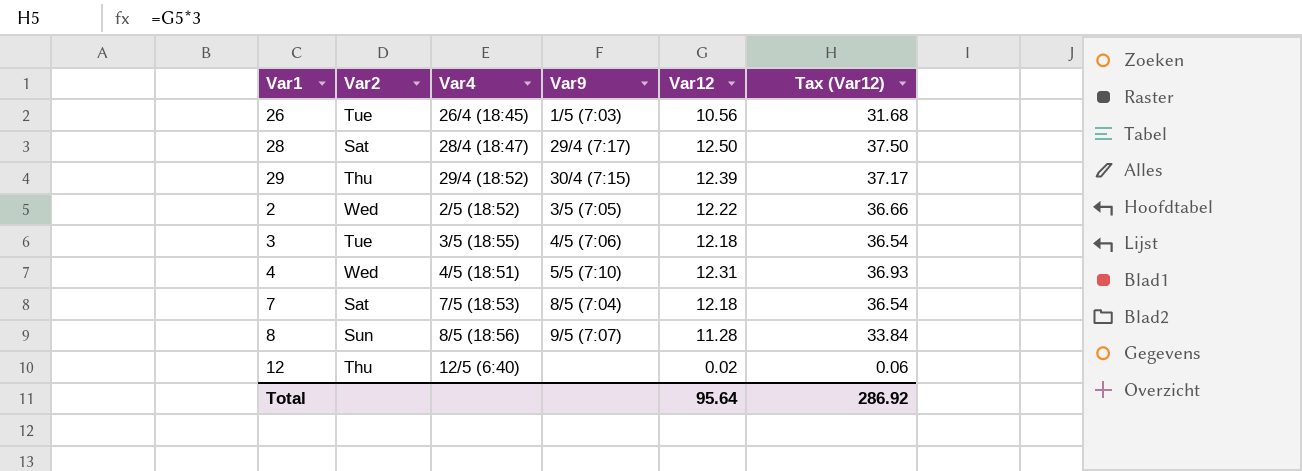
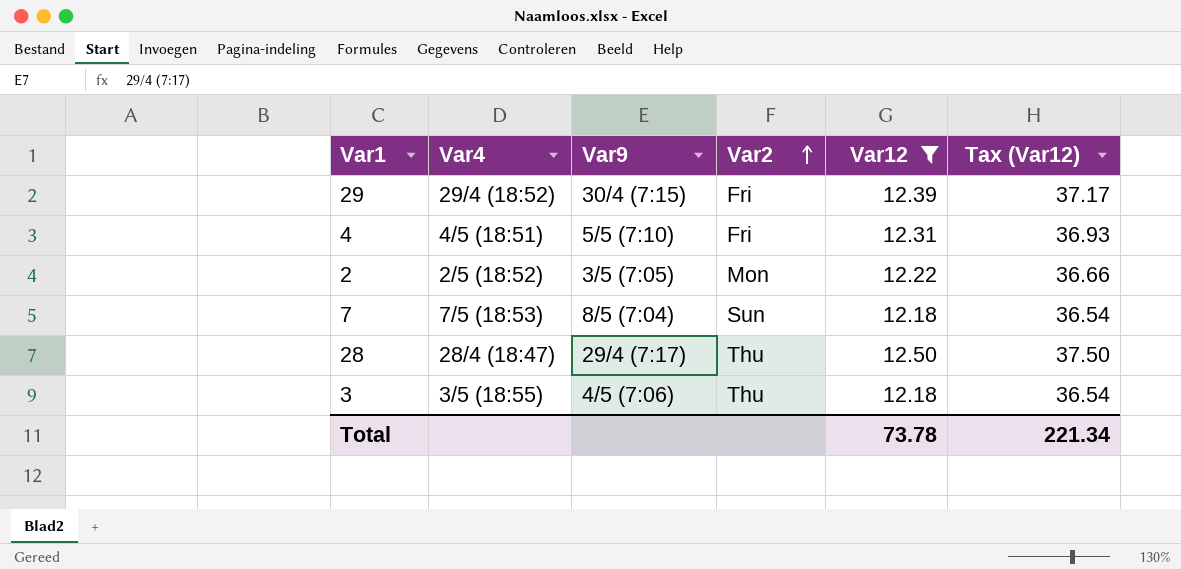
filter: none -> Var12 >= 12.18
row order: none -> Var2 ascending
column Var2 | position: 2 -> 4
29 | Var2: Thu -> Fri
4 | Var2: Wed -> Fri
2 | Var2: Wed -> Mon
7 | Var2: Sat -> Sun
28 | Var2: Sat -> Thu
3 | Var2: Tue -> Thu
Total | Var12: 95.64 -> 73.78
Total | Tax (Var12): 286.92 -> 221.34

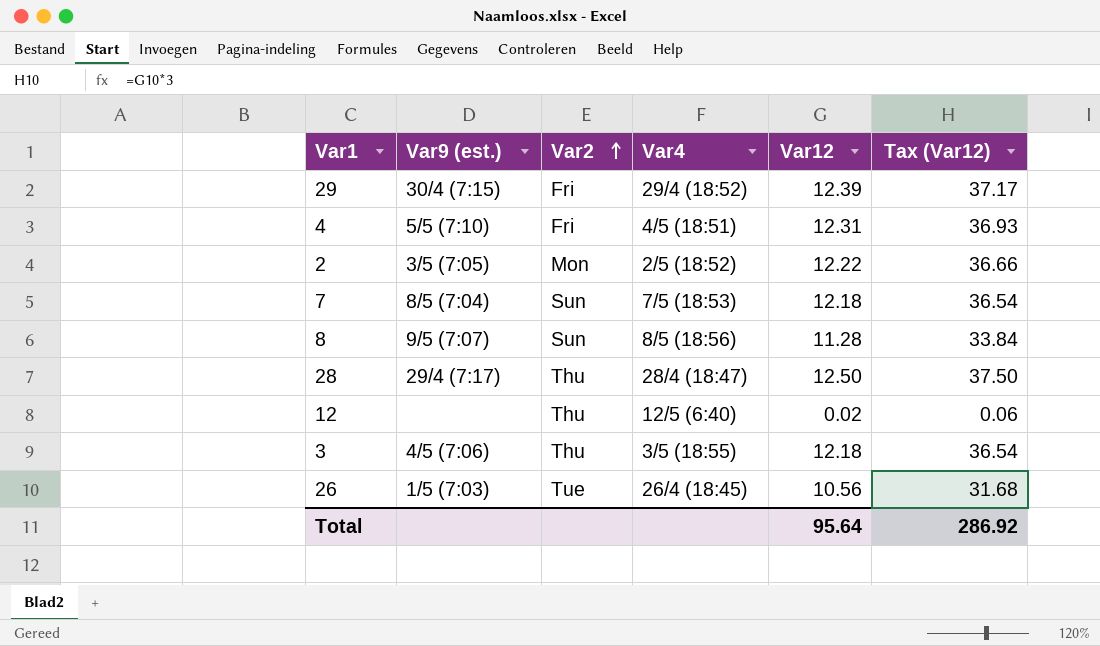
filter: Var12 >= 12.18 -> none
column name: Var9 -> Var9 (est.)
column Var4 | position: 2 -> 4
Total | Var12: 73.78 -> 95.64
Total | Tax (Var12): 221.34 -> 286.92

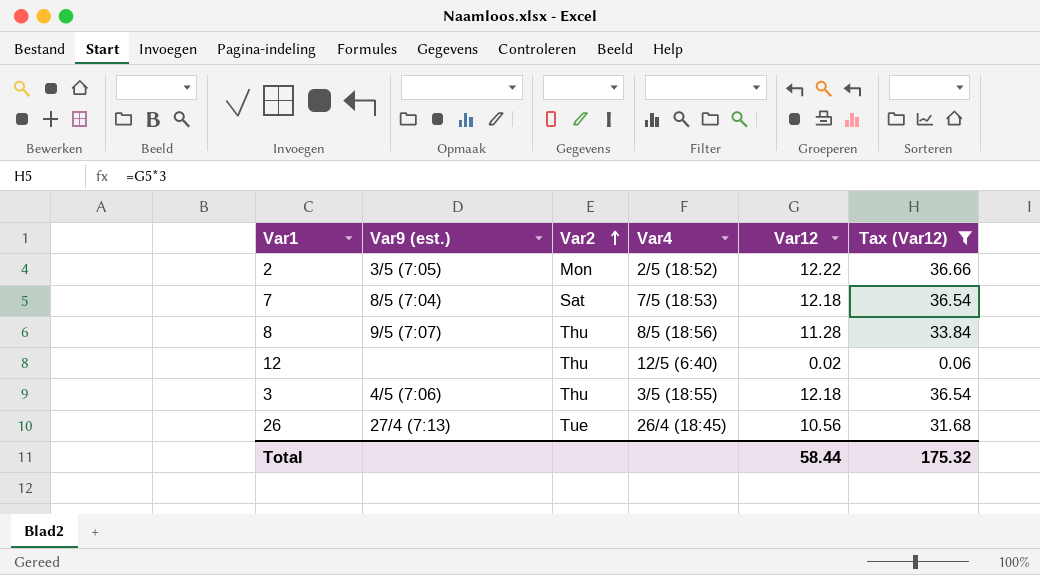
filter: none -> Tax (Var12) <= 36.66
7 | Var2: Sun -> Sat
8 | Var2: Sun -> Thu
26 | Var9 (est.): 1/5 (7:03) -> 27/4 (7:13)
Total | Var12: 95.64 -> 58.44
Total | Tax (Var12): 286.92 -> 175.32

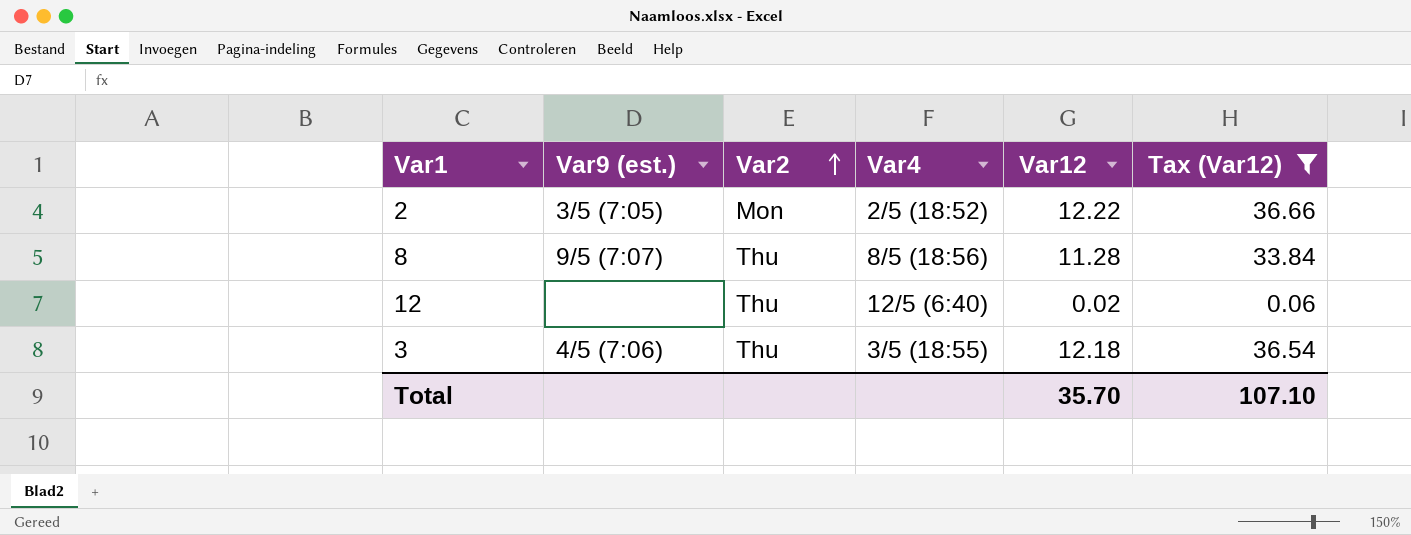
row 7: 8/5 (7:04) | Sat | 7/5 (18:53) | 12.18 | 36.54 -> none
row 26: 27/4 (7:13) | Tue | 26/4 (18:45) | 10.56 | 31.68 -> none
Total | Var12: 58.44 -> 35.70
Total | Tax (Var12): 175.32 -> 107.10

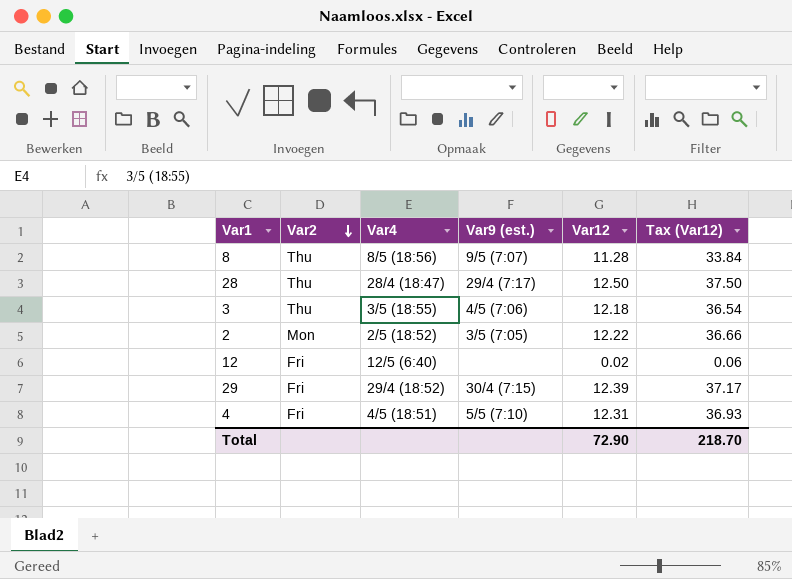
filter: Tax (Var12) <= 36.66 -> none
row order: Var2 ascending -> Var2 descending
column Var9 (est.) | position: 2 -> 4
12 | Var2: Thu -> Fri
Total | Var12: 35.70 -> 72.90
Total | Tax (Var12): 107.10 -> 218.70

